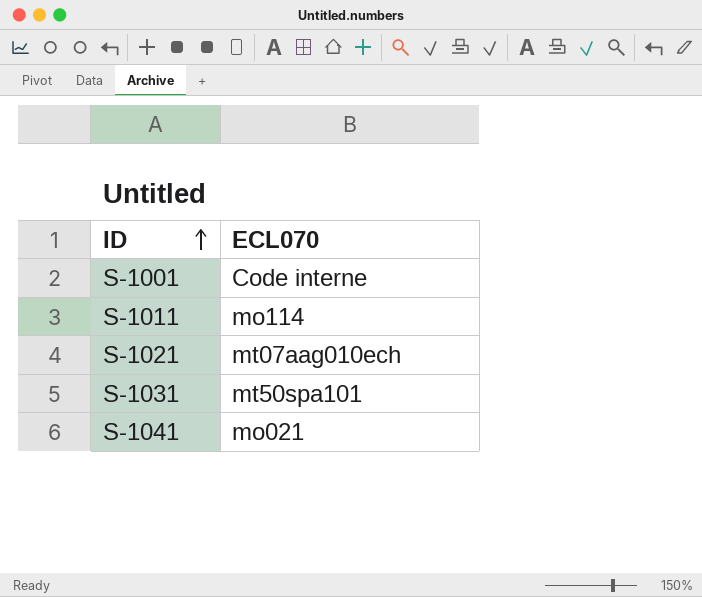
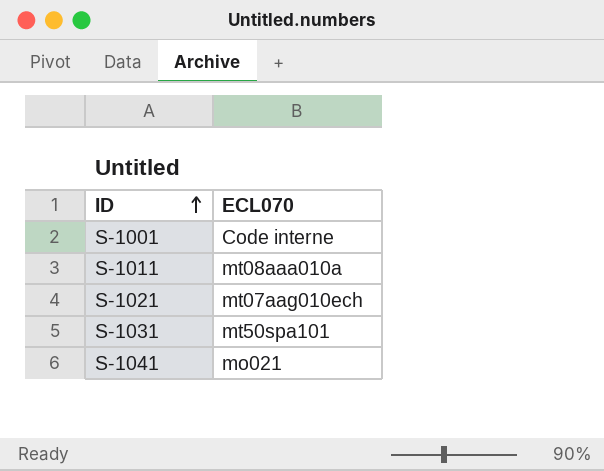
S-1011 | ECL070: mo114 -> mt08aaa010a

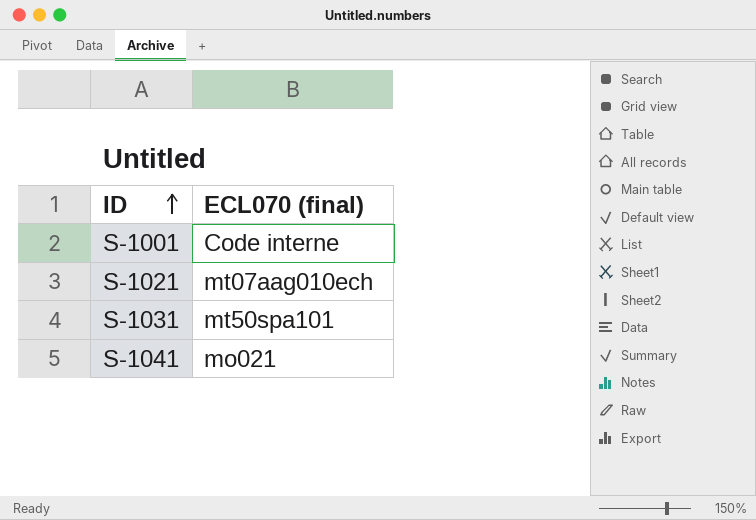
column name: ECL070 -> ECL070 (final)
row S-1011: mt08aaa010a -> none

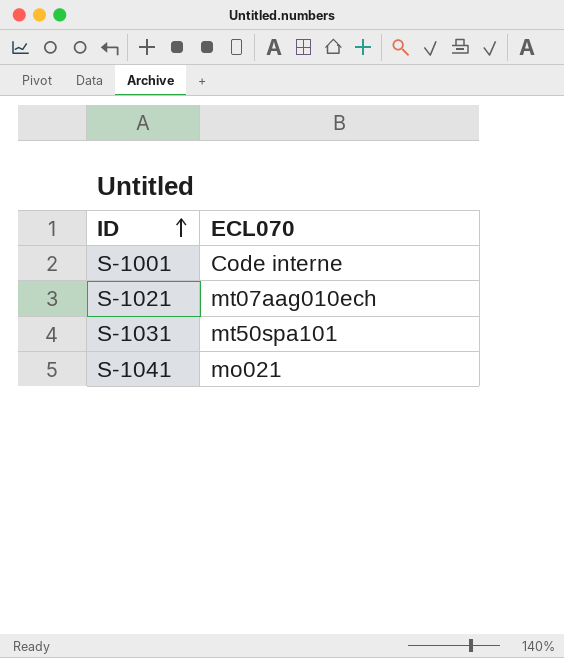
column name: ECL070 (final) -> ECL070

